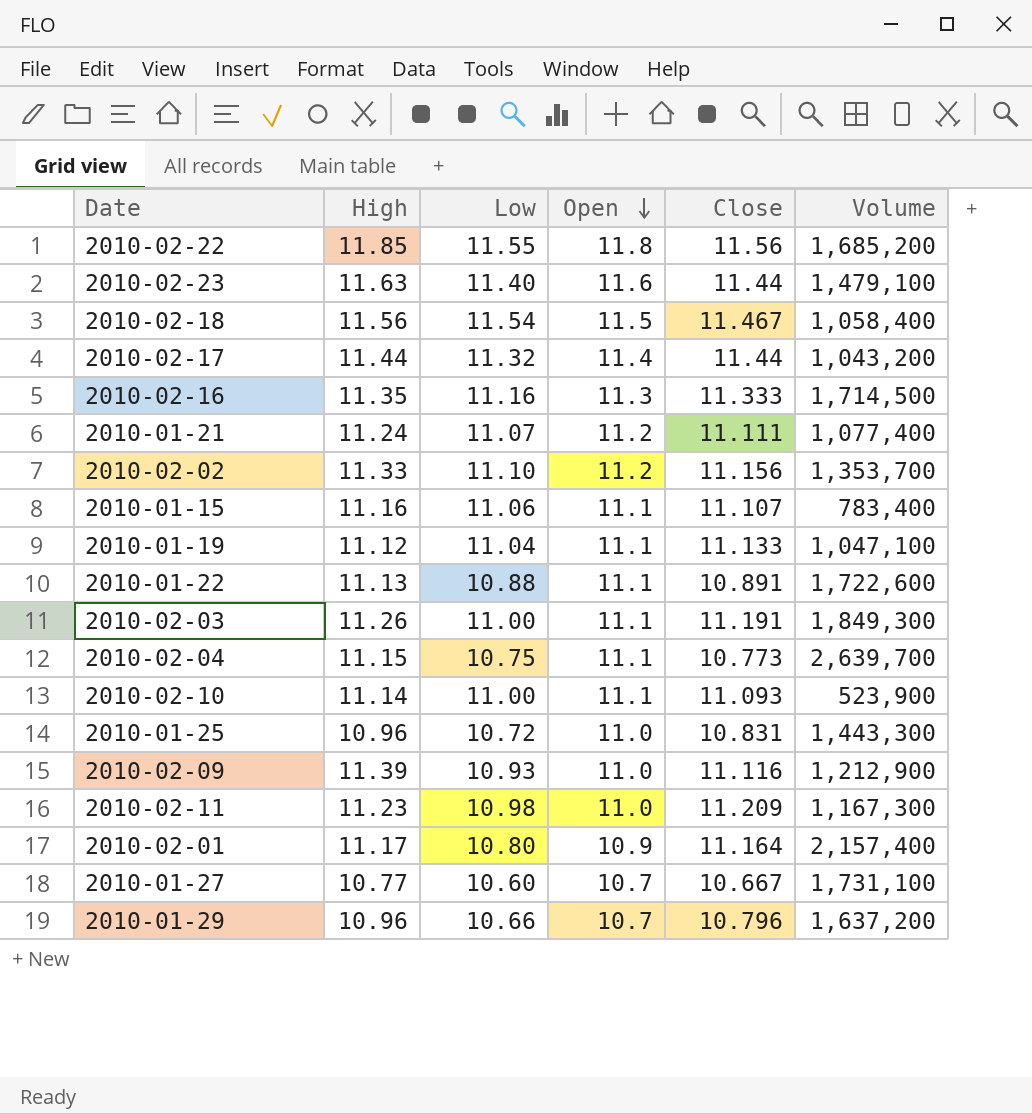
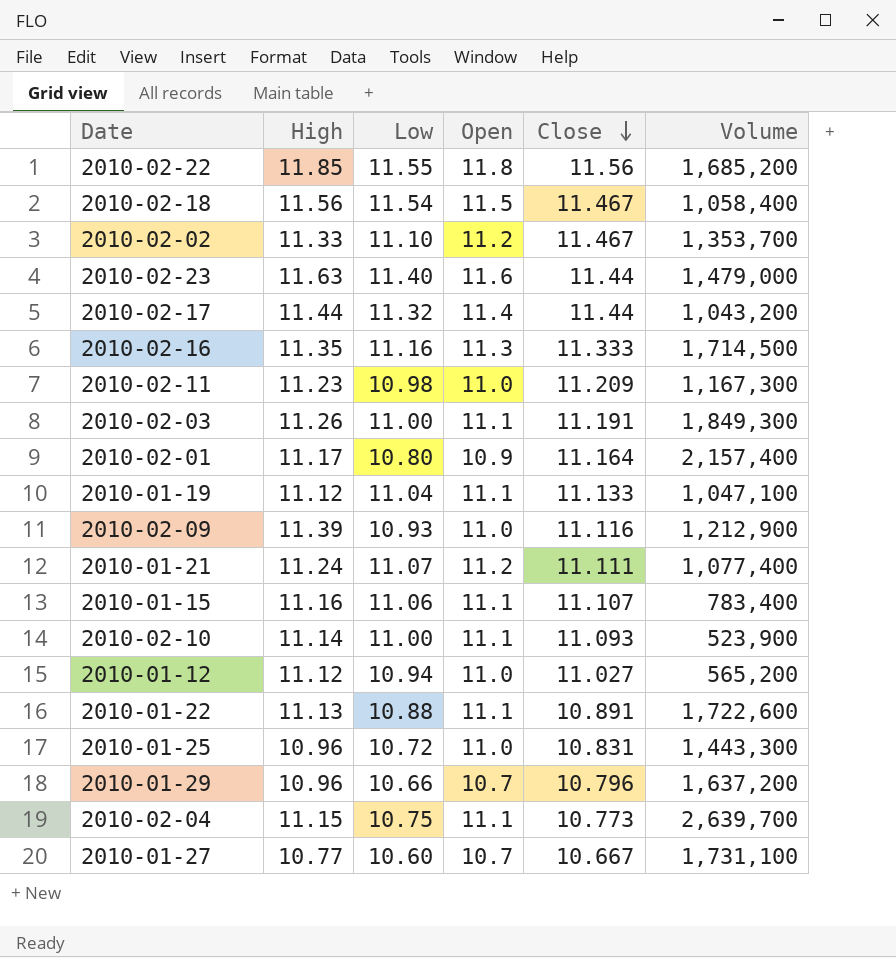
row order: Open descending -> Close descending
2010-02-02 | Close: 11.156 -> 11.467
2010-02-23 | Volume: 1,479,100 -> 1,479,000
row 2010-01-12: none -> 11.12 | 10.94 | 11.0 | 11.027 | 565,200

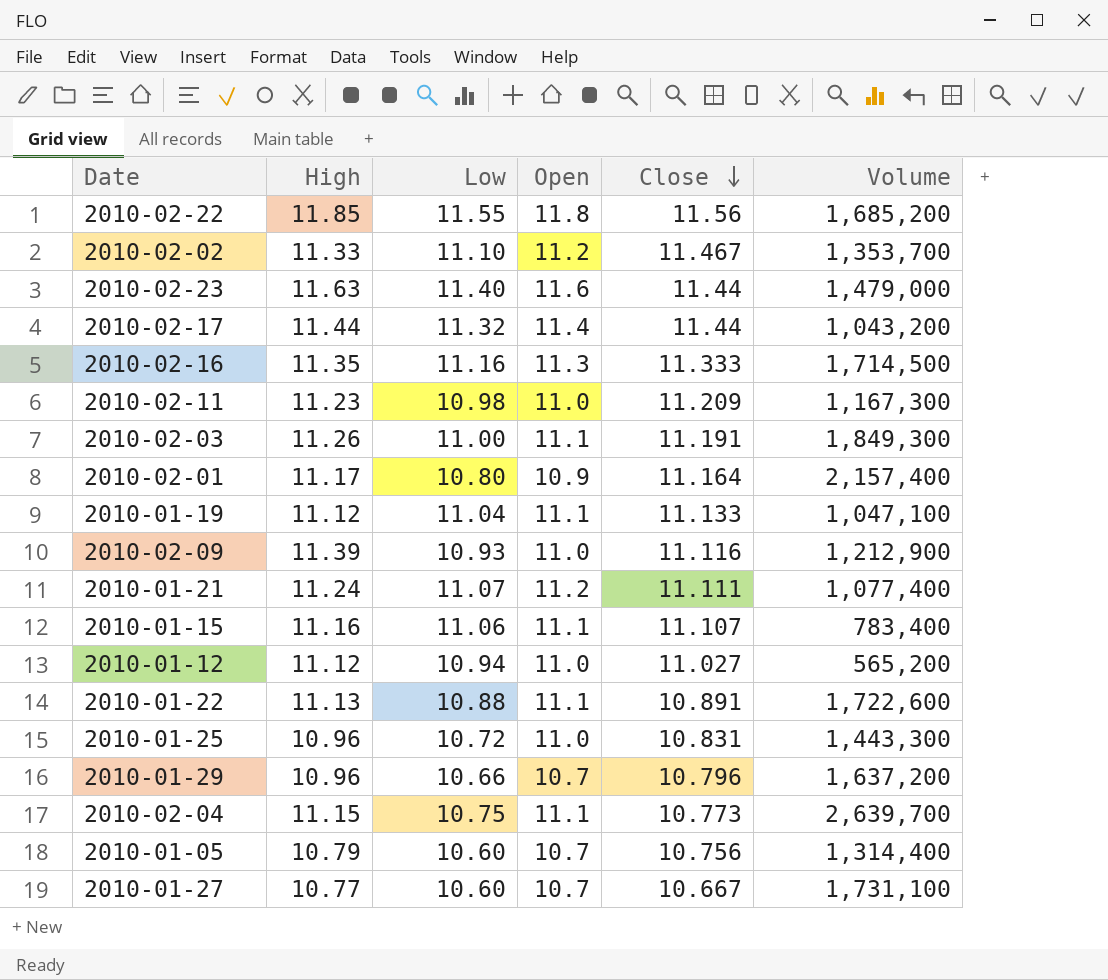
row 2010-02-18: 11.56 | 11.54 | 11.5 | 11.467 | 1,058,400 -> none
row 2010-02-10: 11.14 | 11.00 | 11.1 | 11.093 | 523,900 -> none
row 2010-01-05: none -> 10.79 | 10.60 | 10.7 | 10.756 | 1,314,400

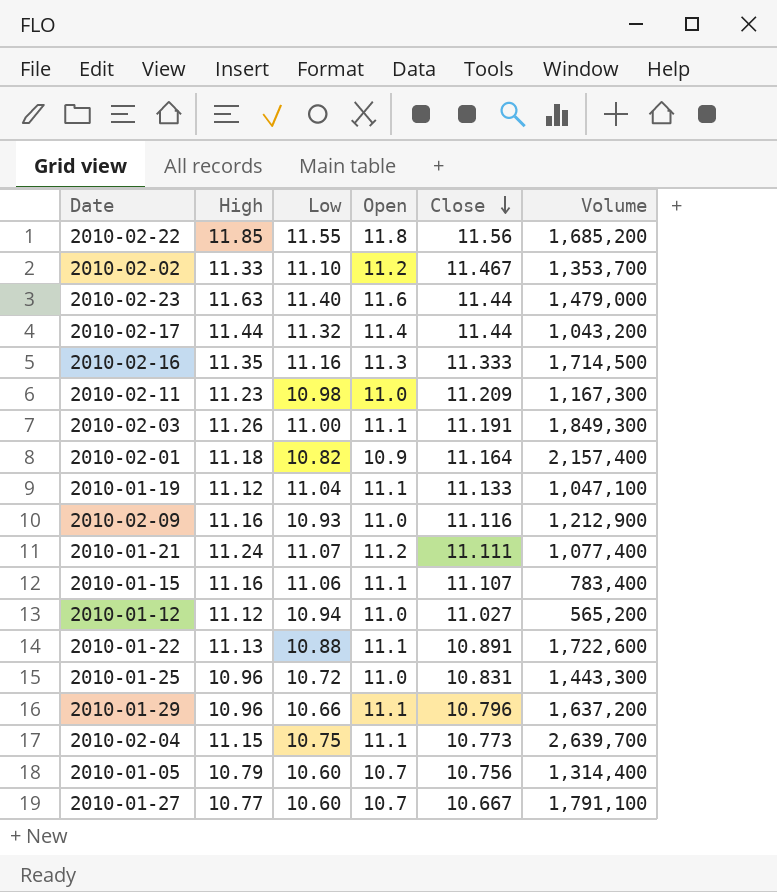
2010-02-01 | High: 11.17 -> 11.18
2010-02-01 | Low: 10.80 -> 10.82
2010-02-09 | High: 11.39 -> 11.16
2010-01-29 | Open: 10.7 -> 11.1
2010-01-27 | Volume: 1,731,100 -> 1,791,100

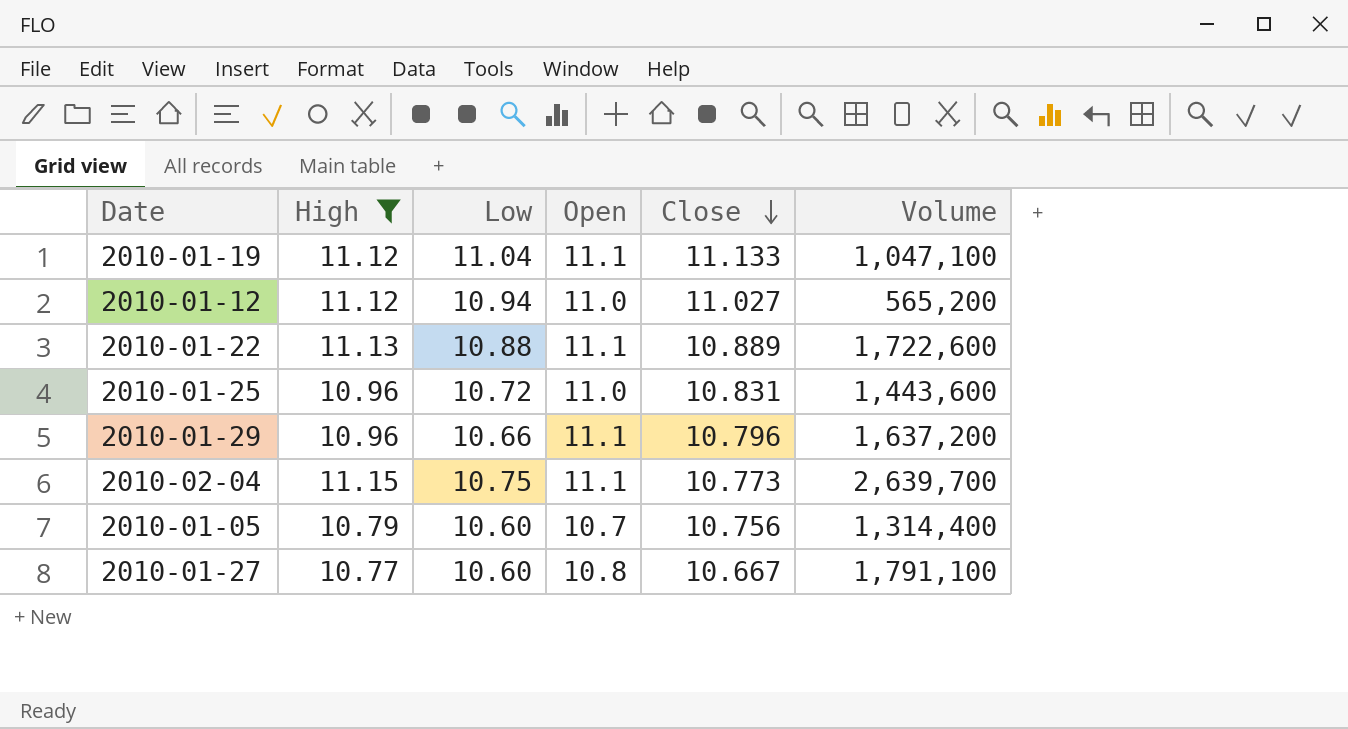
filter: none -> High <= 11.15
2010-01-22 | Close: 10.891 -> 10.889
2010-01-25 | Volume: 1,443,300 -> 1,443,600
2010-01-27 | Open: 10.7 -> 10.8

